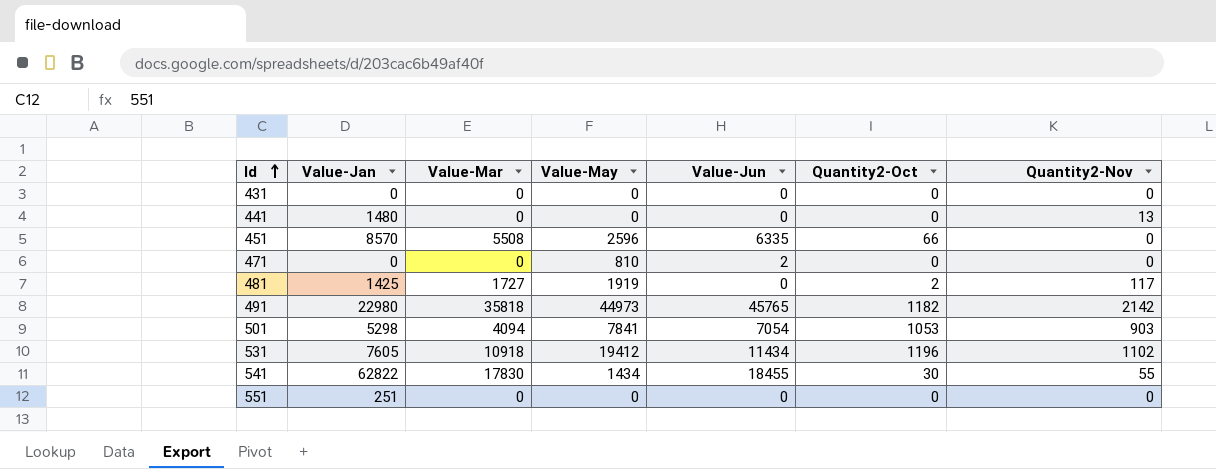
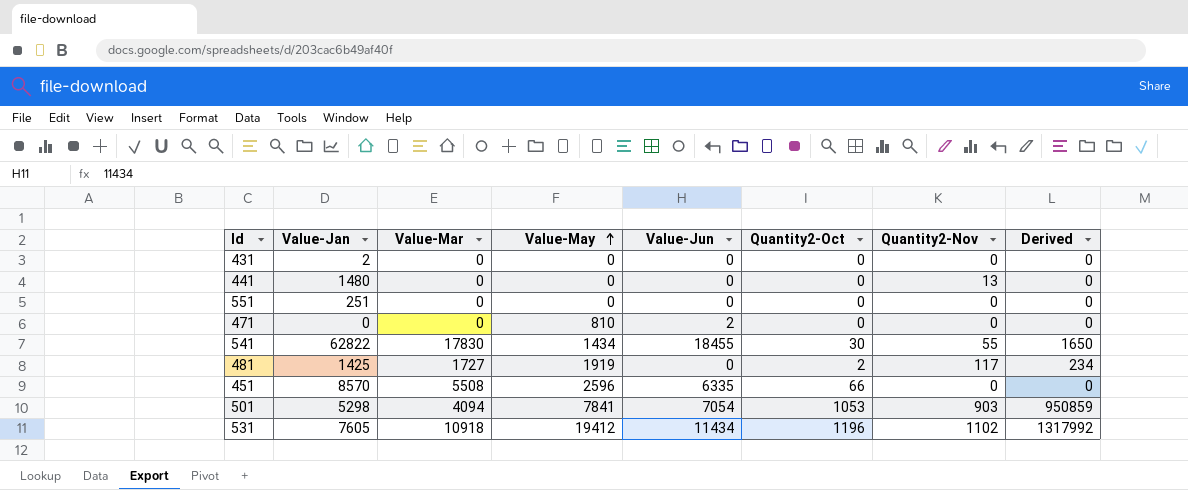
row order: Id ascending -> Value-May ascending
column Derived | formula: none -> [Quantity2-Oct] * [Quantity2-Nov]
row 491: 22980 | 35818 | 44973 | 45765 | 1182 | 2142 -> none
431 | Value-Jan: 0 -> 2

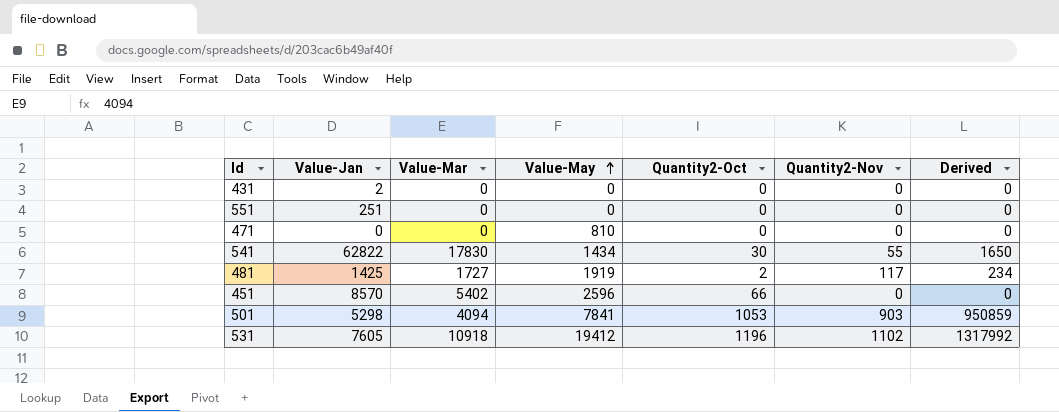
column Value-Jun | position: 5 -> none
row 441: 1480 | 0 | 0 | 0 | 0 | 13 | 0 -> none
451 | Value-Mar: 5508 -> 5402

